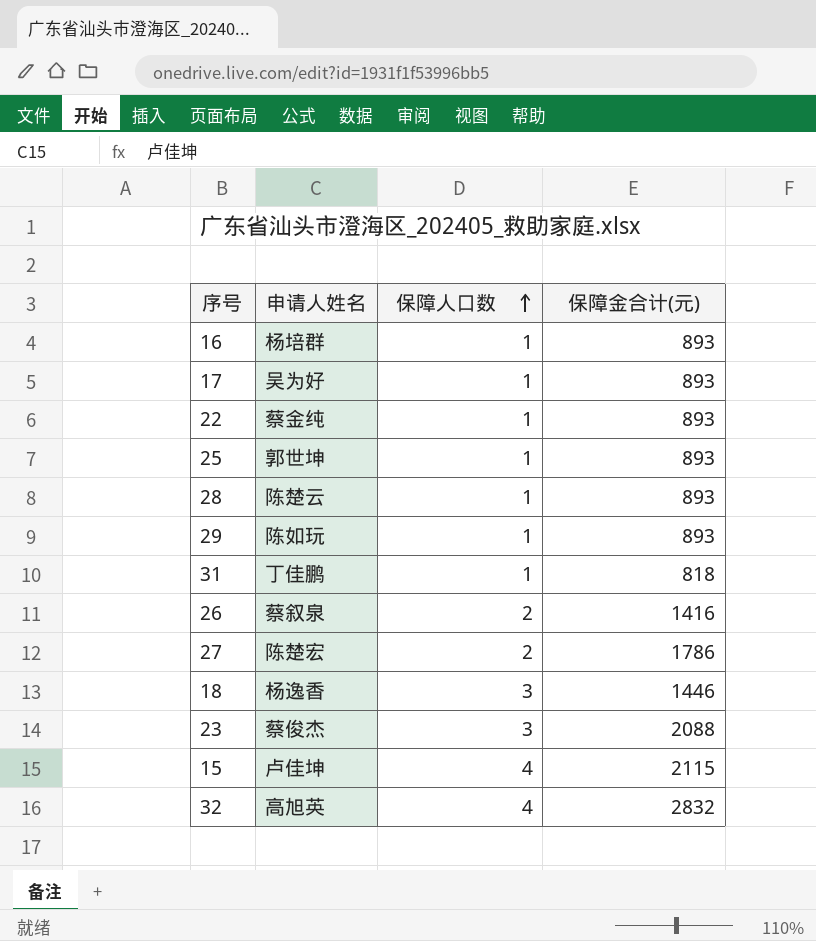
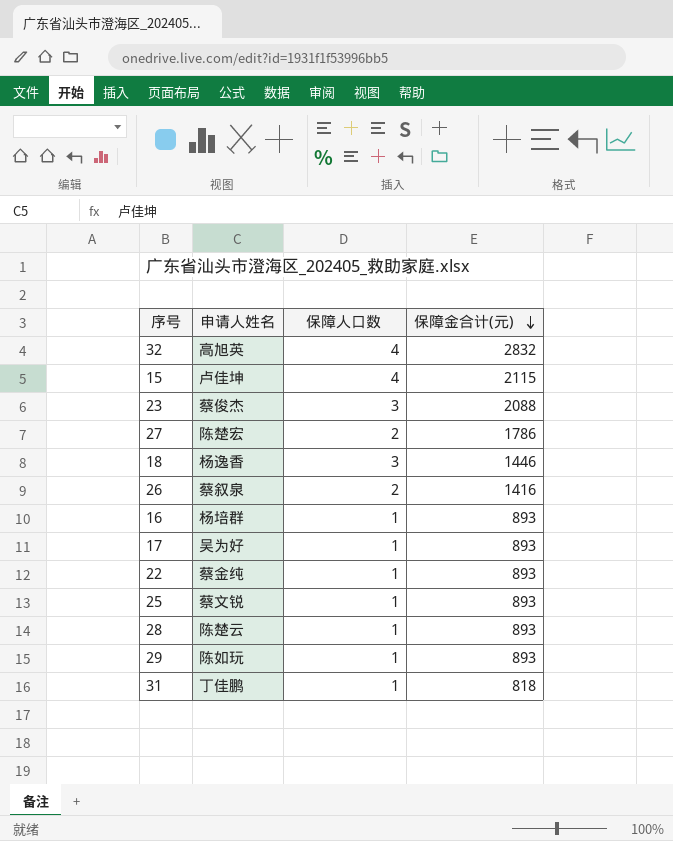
row order: 保障人口数 ascending -> 保障金合计(元) descending
25 | 申请人姓名: 郭世坤 -> 蔡文锐

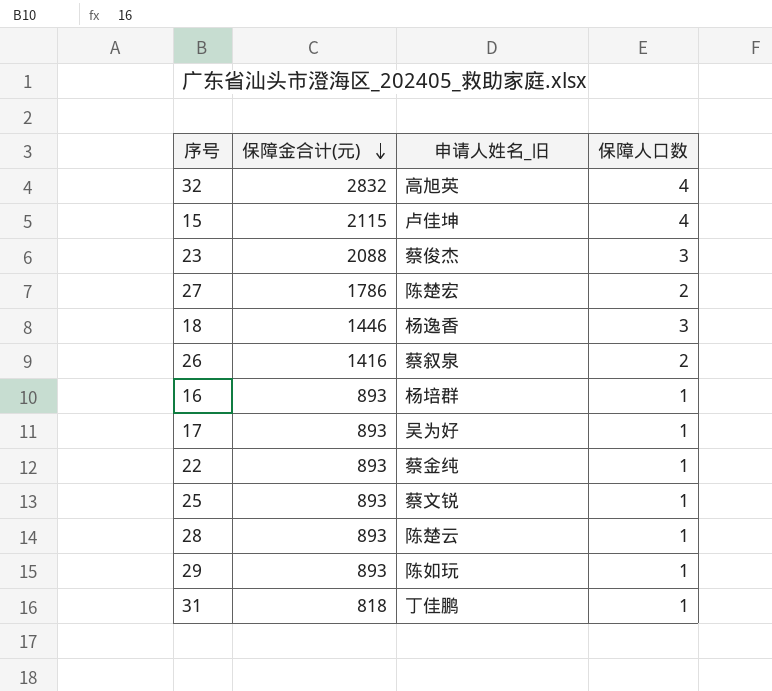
column 保障金合计(元) | position: 4 -> 2
column name: 申请人姓名 -> 申请人姓名_旧

